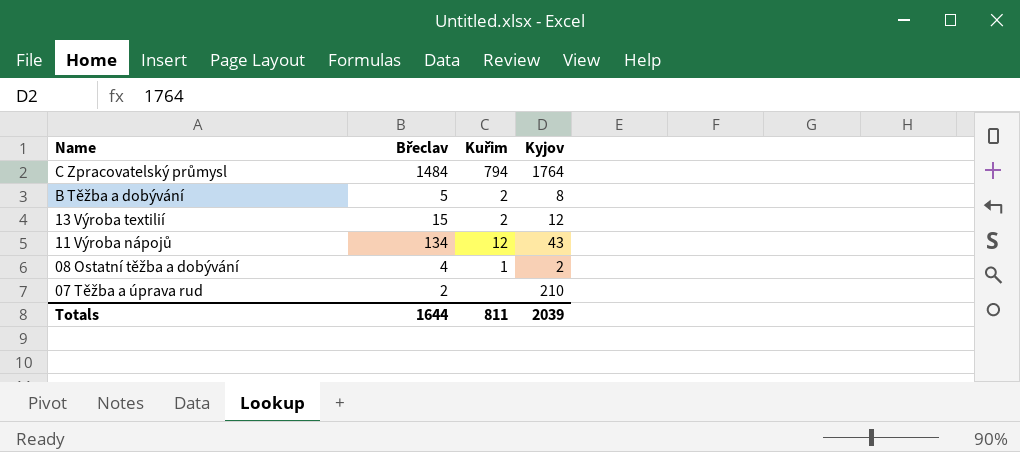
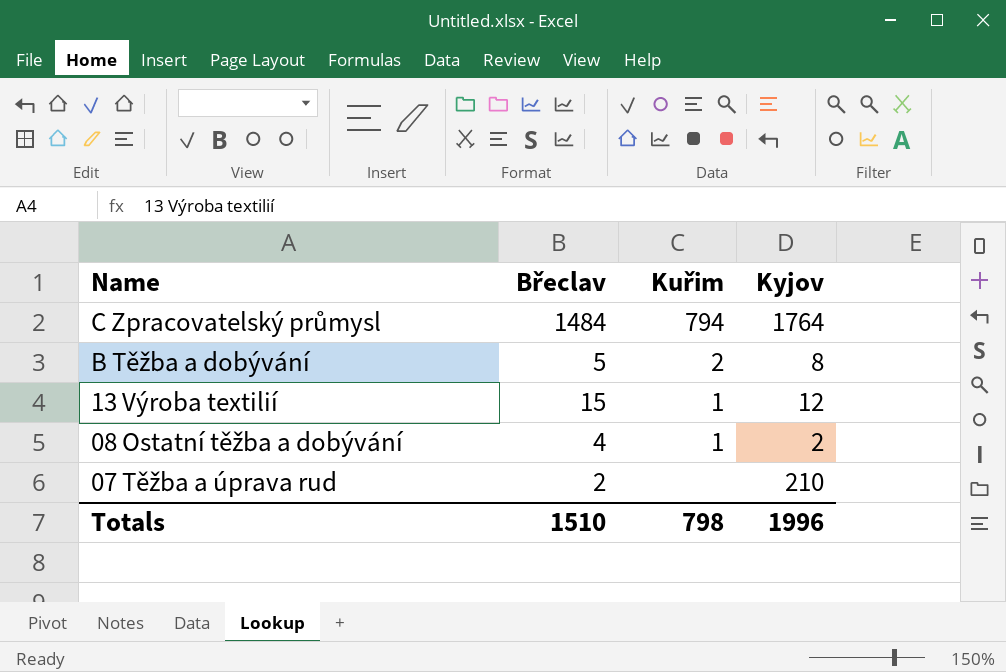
row 11 Výroba nápojů: 134 | 12 | 43 -> none
13 Výroba textilií | Kuřim: 2 -> 1
Totals | Břeclav: 1644 -> 1510
Totals | Kuřim: 811 -> 798
Totals | Kyjov: 2039 -> 1996

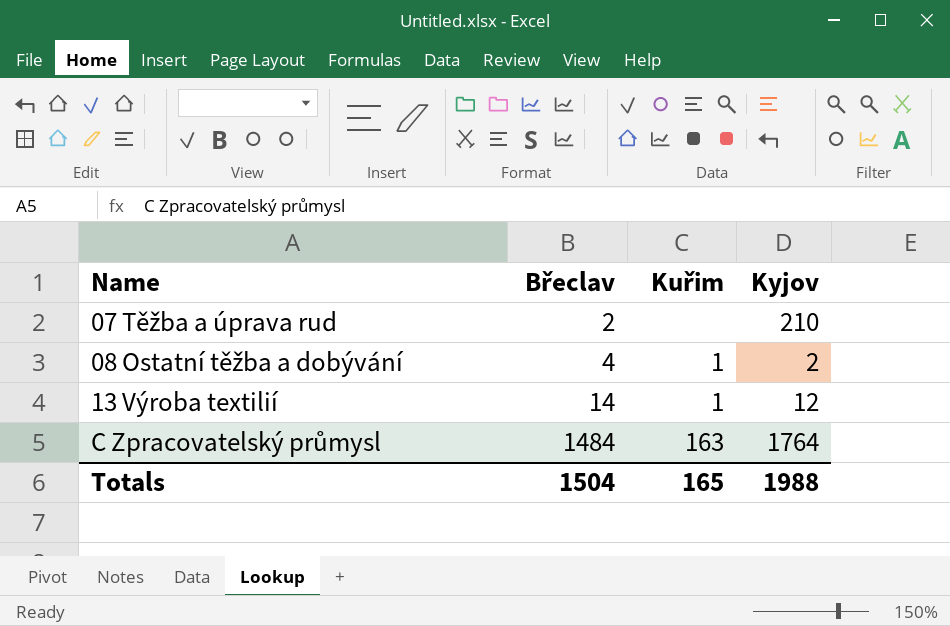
row order: Name descending -> Name ascending
row B Těžba a dobývání: 5 | 2 | 8 -> none
13 Výroba textilií | Břeclav: 15 -> 14
C Zpracovatelský průmysl | Kuřim: 794 -> 163
Totals | Břeclav: 1510 -> 1504
Totals | Kuřim: 798 -> 165
Totals | Kyjov: 1996 -> 1988

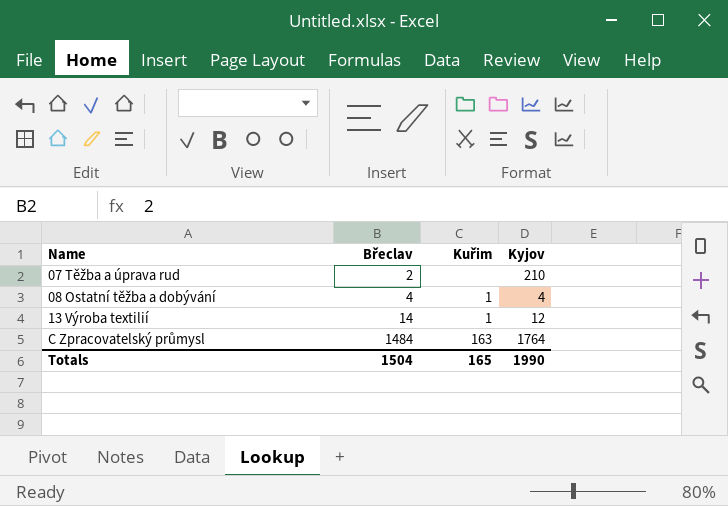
08 Ostatní těžba a dobývání | Kyjov: 2 -> 4
Totals | Kyjov: 1988 -> 1990

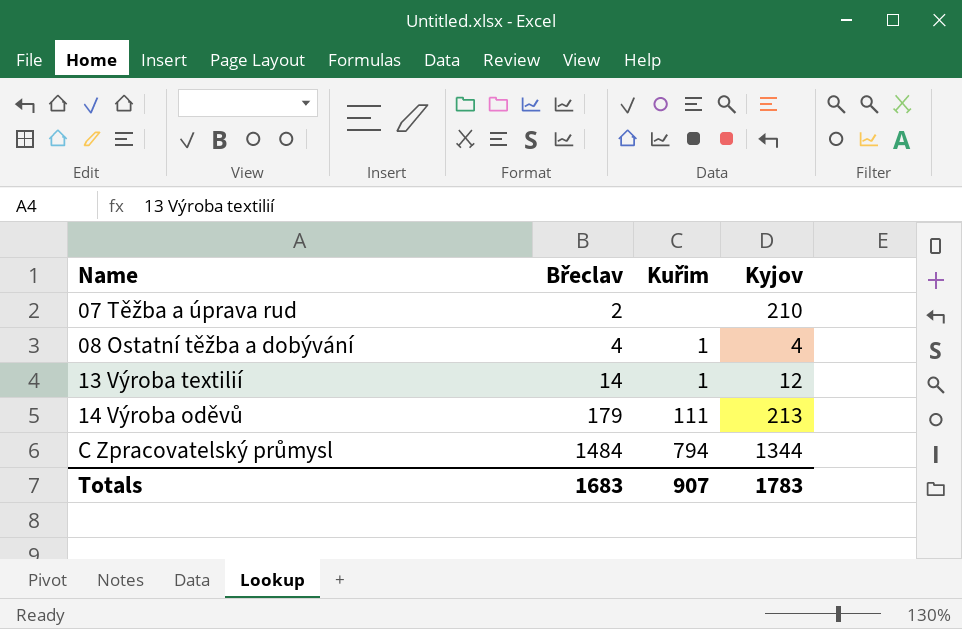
row 14 Výroba oděvů: none -> 179 | 111 | 213
C Zpracovatelský průmysl | Kuřim: 163 -> 794
C Zpracovatelský průmysl | Kyjov: 1764 -> 1344
Totals | Břeclav: 1504 -> 1683
Totals | Kuřim: 165 -> 907
Totals | Kyjov: 1990 -> 1783

